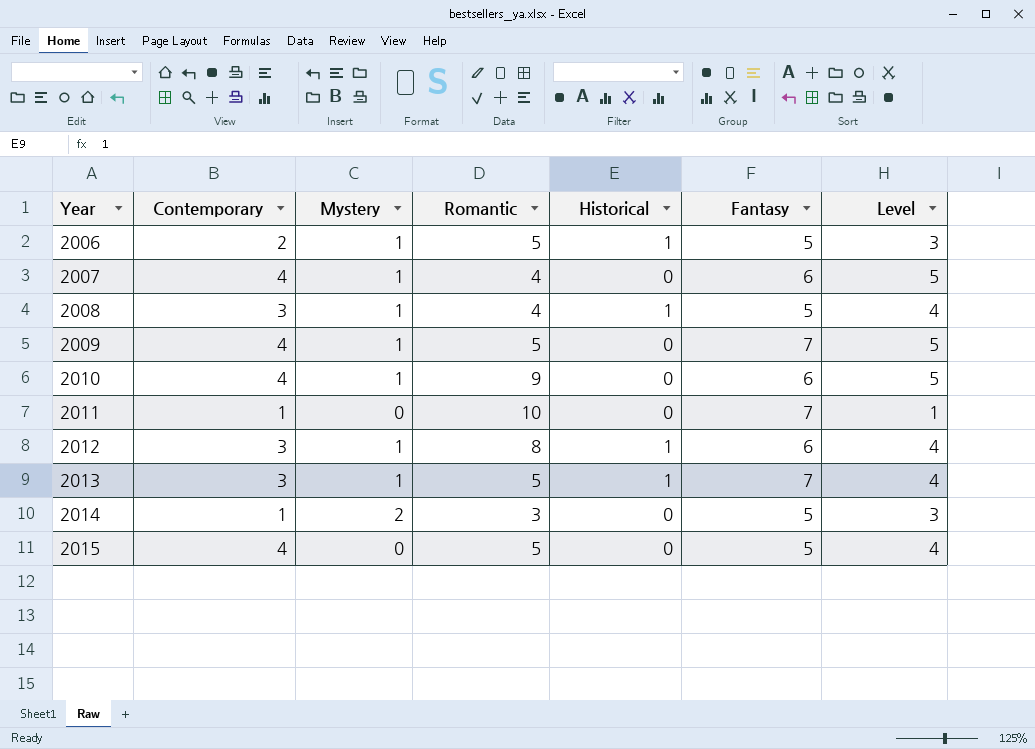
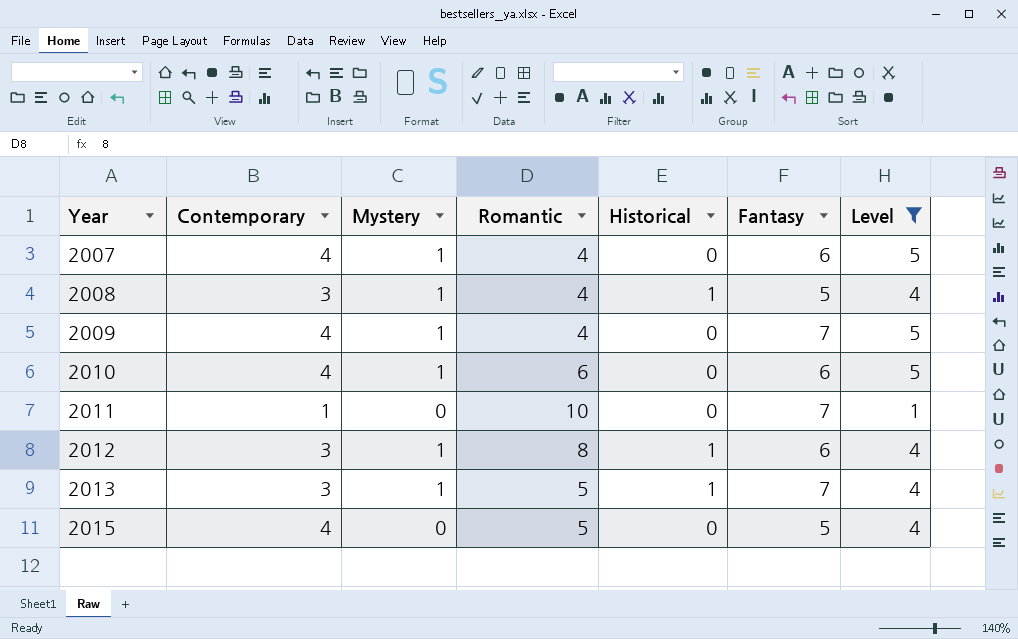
filter: none -> Level != 3
2009 | Romantic: 5 -> 4
2010 | Romantic: 9 -> 6

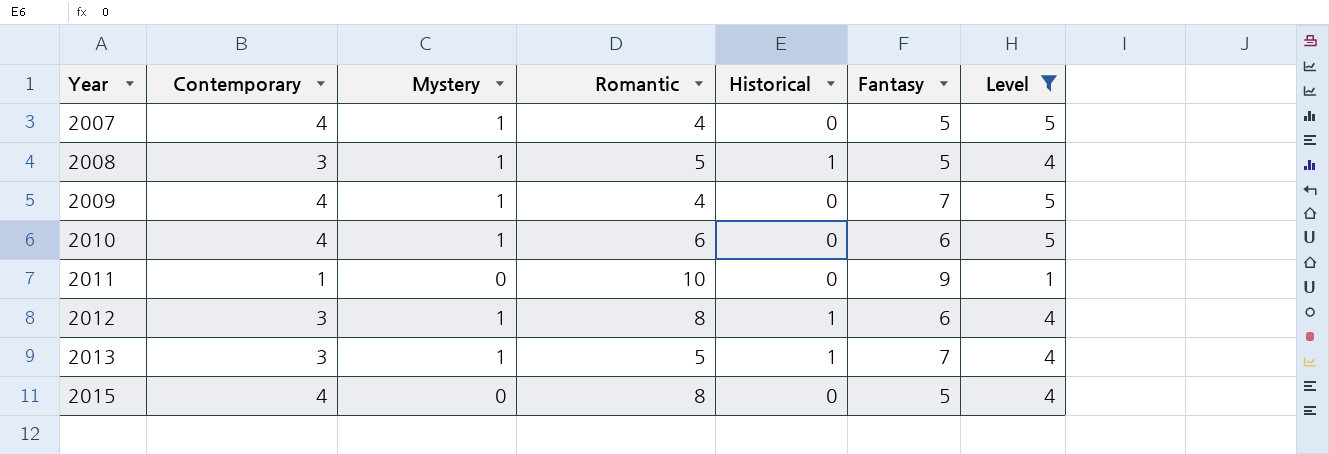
2007 | Fantasy: 6 -> 5
2008 | Romantic: 4 -> 5
2011 | Fantasy: 7 -> 9
2015 | Romantic: 5 -> 8

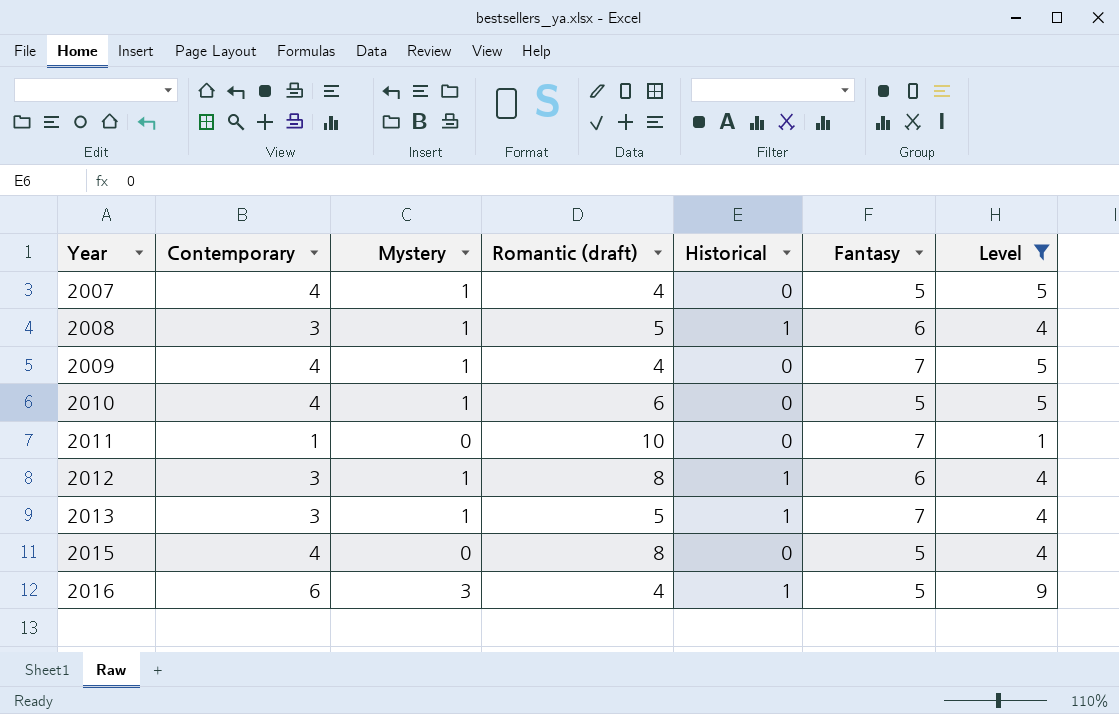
column name: Romantic -> Romantic (draft)
2008 | Fantasy: 5 -> 6
2010 | Fantasy: 6 -> 5
2011 | Fantasy: 9 -> 7
row 2016: none -> 6 | 3 | 4 | 1 | 5 | 9

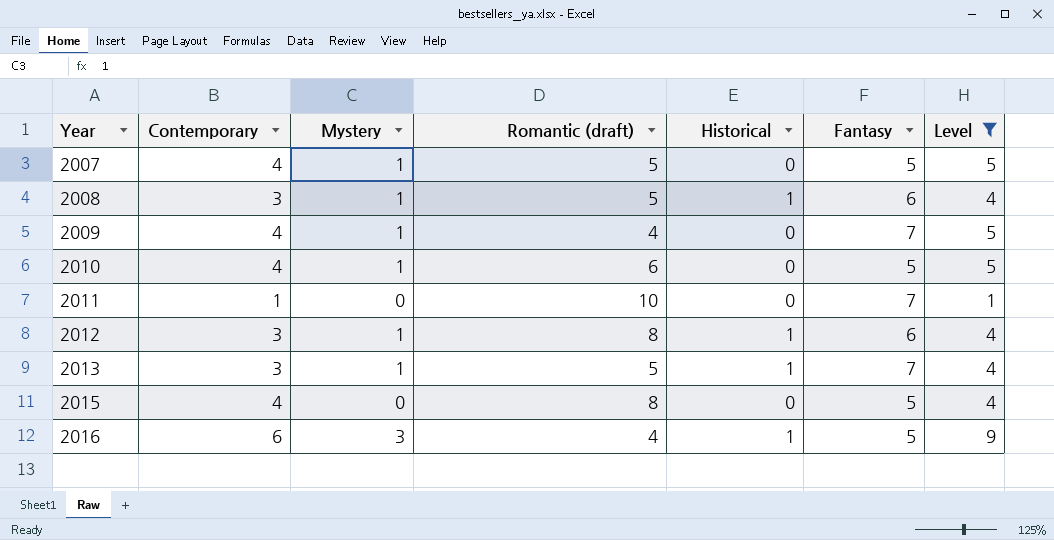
2007 | Romantic (draft): 4 -> 5

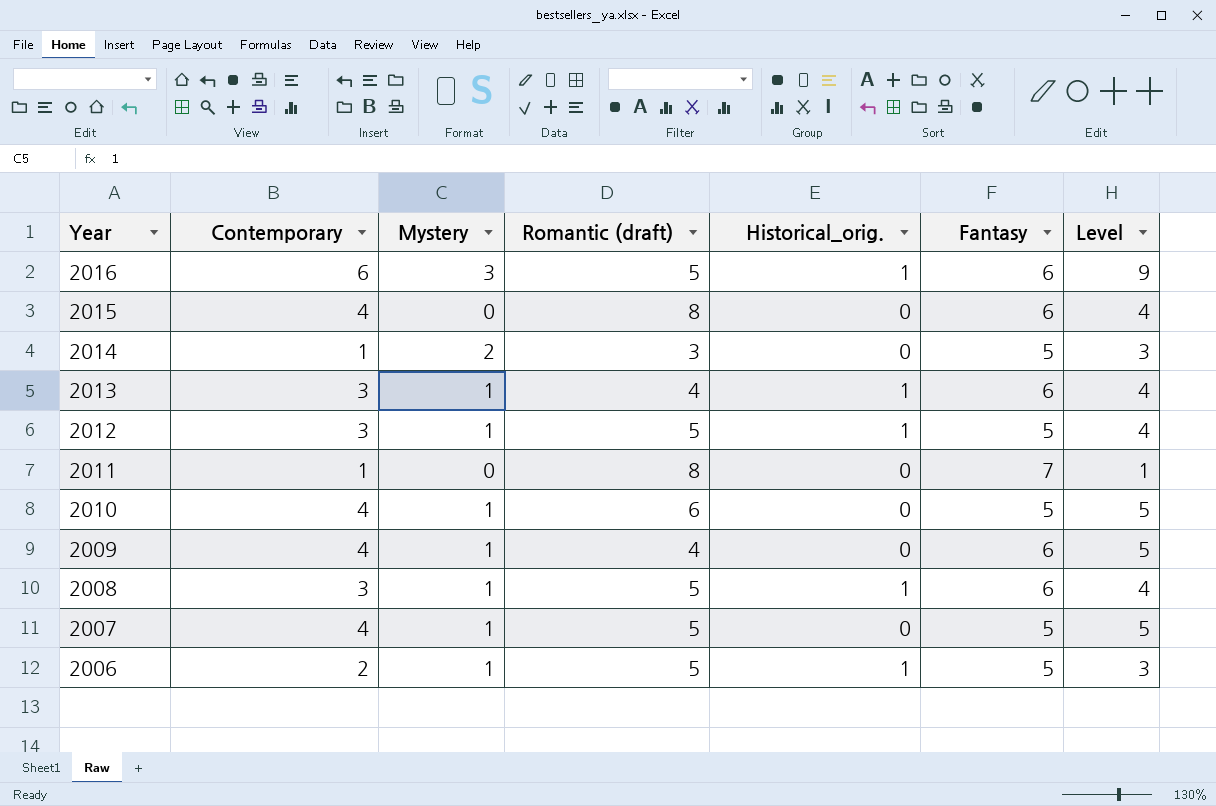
filter: Level != 3 -> none
row order: Year ascending -> Year descending
column name: Historical -> Historical_orig.
2016 | Romantic (draft): 4 -> 5
2016 | Fantasy: 5 -> 6
2015 | Fantasy: 5 -> 6
2013 | Romantic (draft): 5 -> 4
2013 | Fantasy: 7 -> 6
2012 | Romantic (draft): 8 -> 5
2012 | Fantasy: 6 -> 5
2011 | Romantic (draft): 10 -> 8
2009 | Fantasy: 7 -> 6

